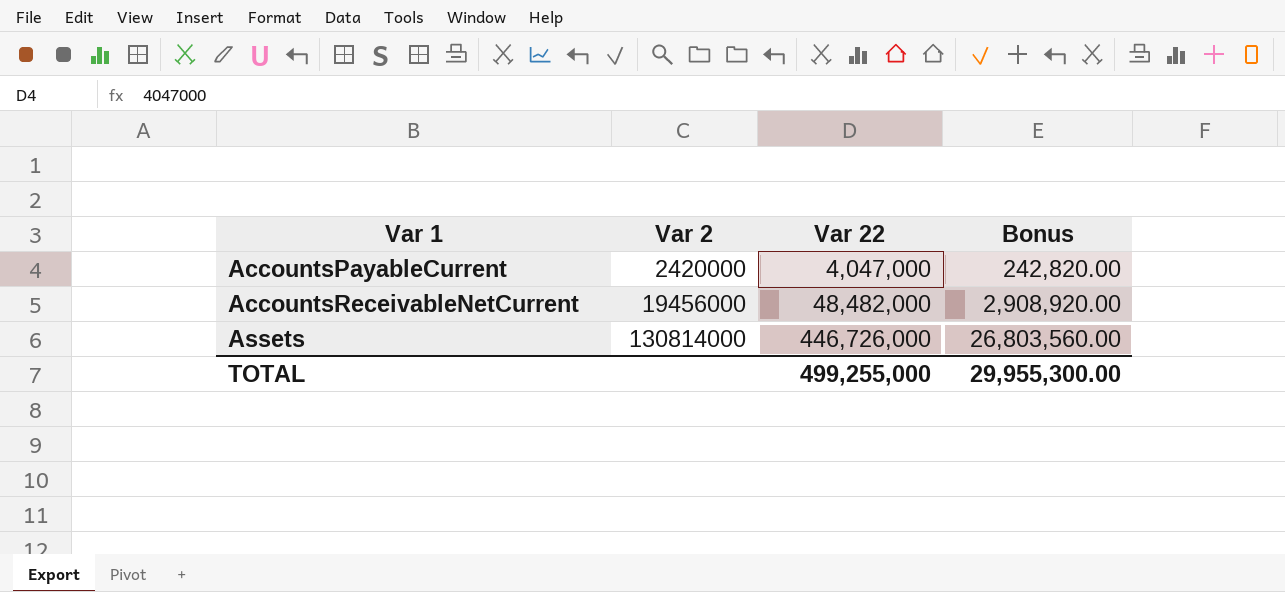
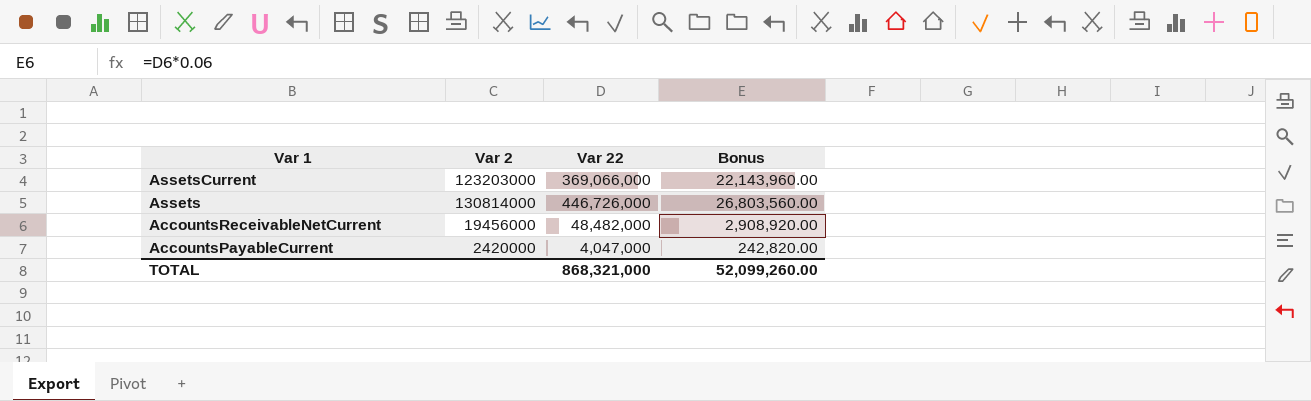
row order: Var 1 ascending -> Var 1 descending
row AssetsCurrent: none -> 123203000 | 369,066,000 | 22,143,960.00
TOTAL | Var 22: 499,255,000 -> 868,321,000
TOTAL | Bonus: 29,955,300.00 -> 52,099,260.00

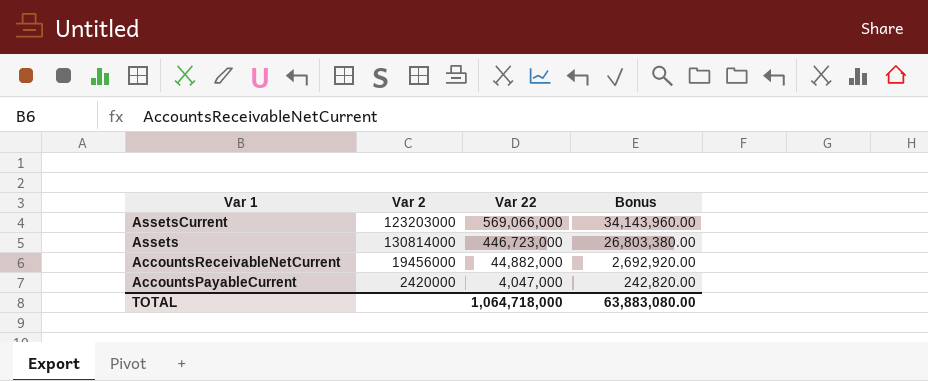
AssetsCurrent | Var 22: 369,066,000 -> 569,066,000
AssetsCurrent | Bonus: 22,143,960.00 -> 34,143,960.00
Assets | Var 22: 446,726,000 -> 446,723,000
Assets | Bonus: 26,803,560.00 -> 26,803,380.00
AccountsReceivableNetCurrent | Var 22: 48,482,000 -> 44,882,000
AccountsReceivableNetCurrent | Bonus: 2,908,920.00 -> 2,692,920.00
TOTAL | Var 22: 868,321,000 -> 1,064,718,000
TOTAL | Bonus: 52,099,260.00 -> 63,883,080.00

